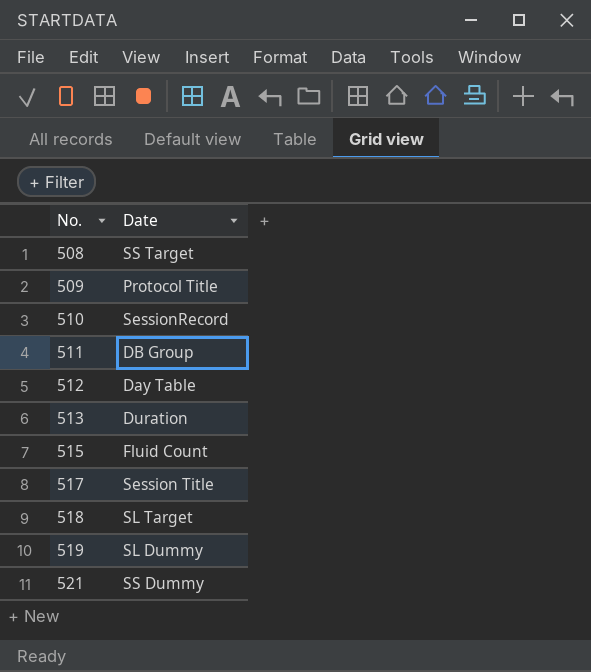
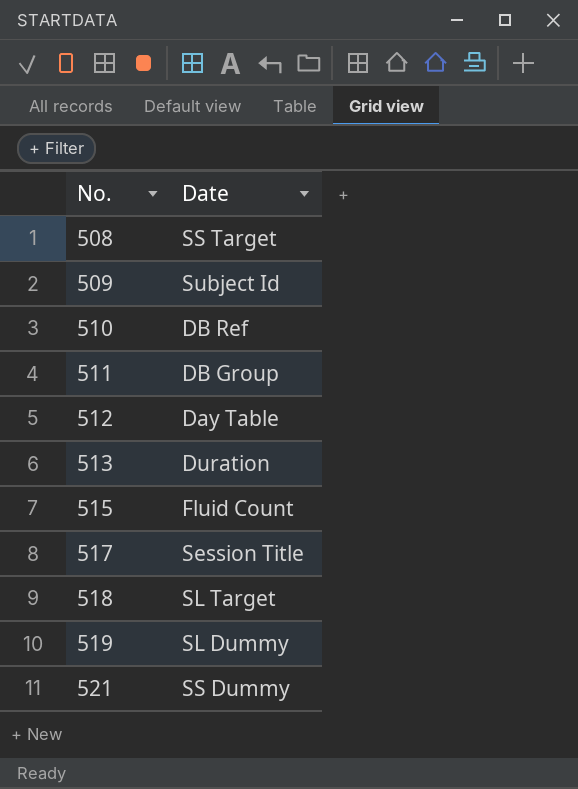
509 | Date: Protocol Title -> Subject Id
510 | Date: SessionRecord -> DB Ref

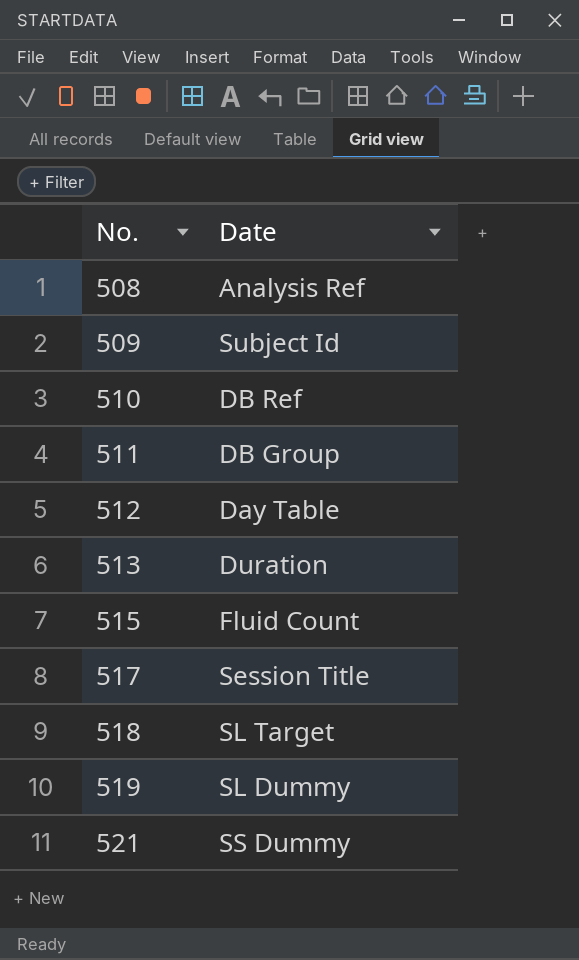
508 | Date: SS Target -> Analysis Ref

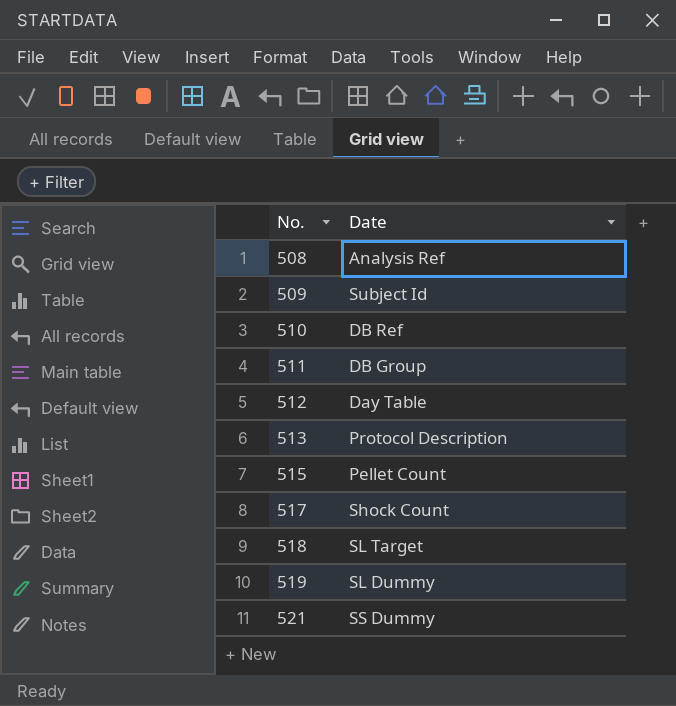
513 | Date: Duration -> Protocol Description
515 | Date: Fluid Count -> Pellet Count
517 | Date: Session Title -> Shock Count

